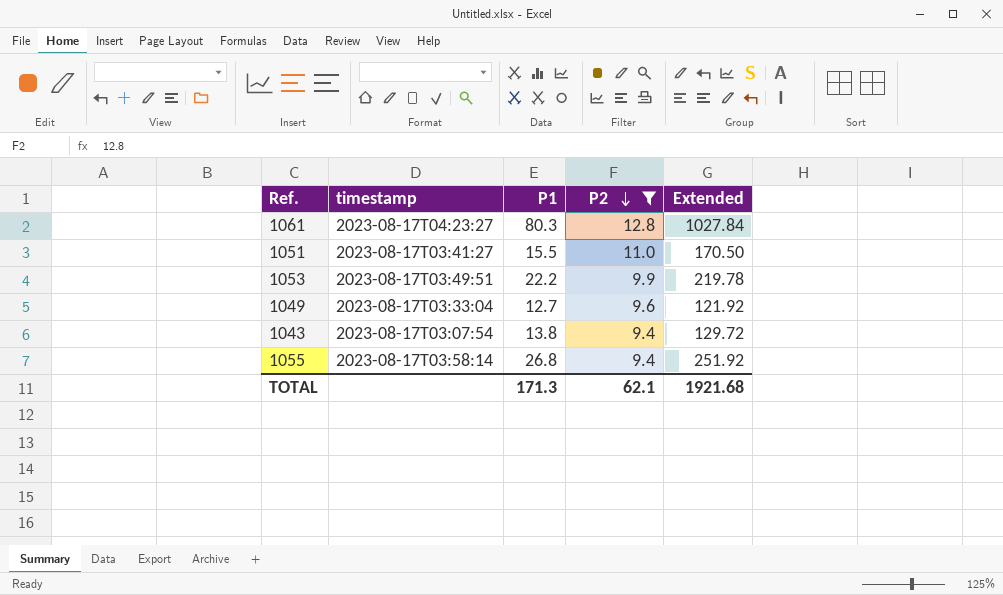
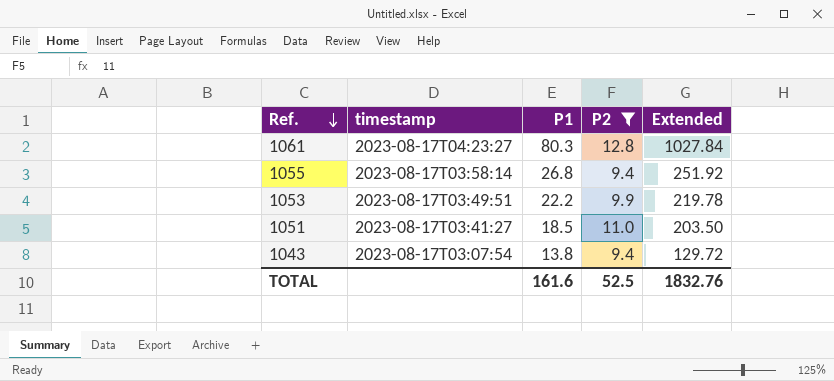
row order: P2 descending -> Ref. descending
row 1049: 2023-08-17T03:33:04 | 12.7 | 9.6 | 121.92 -> none
1051 | P1: 15.5 -> 18.5
1051 | Extended: 170.50 -> 203.50
TOTAL | P1: 171.3 -> 161.6
TOTAL | P2: 62.1 -> 52.5
TOTAL | Extended: 1921.68 -> 1832.76

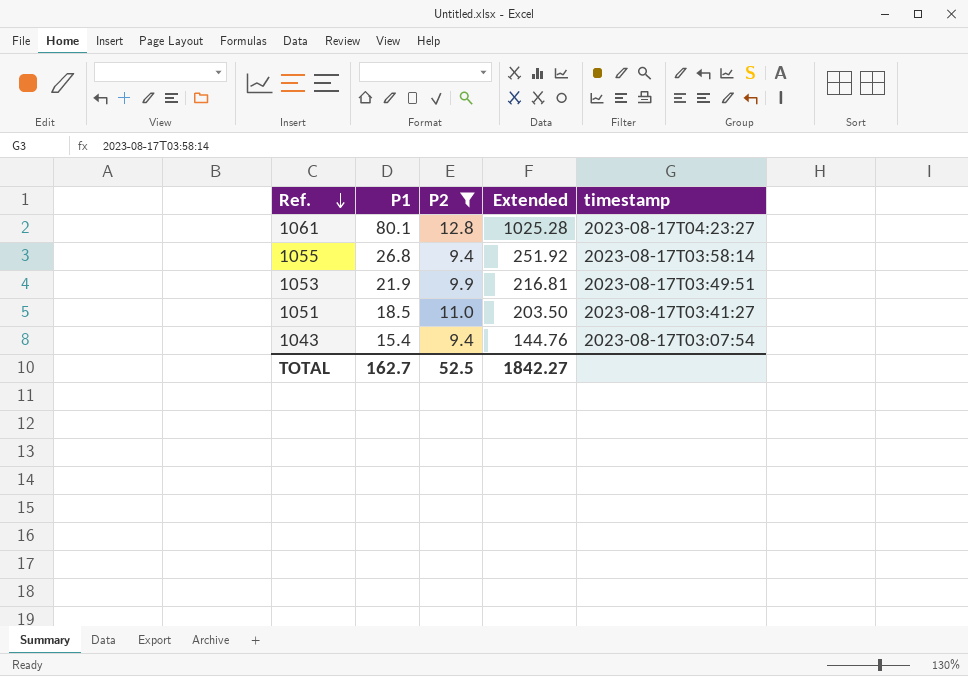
column timestamp | position: 2 -> 5
1061 | P1: 80.3 -> 80.1
1061 | Extended: 1027.84 -> 1025.28
1053 | P1: 22.2 -> 21.9
1053 | Extended: 219.78 -> 216.81
1043 | P1: 13.8 -> 15.4
1043 | Extended: 129.72 -> 144.76
TOTAL | P1: 161.6 -> 162.7
TOTAL | Extended: 1832.76 -> 1842.27

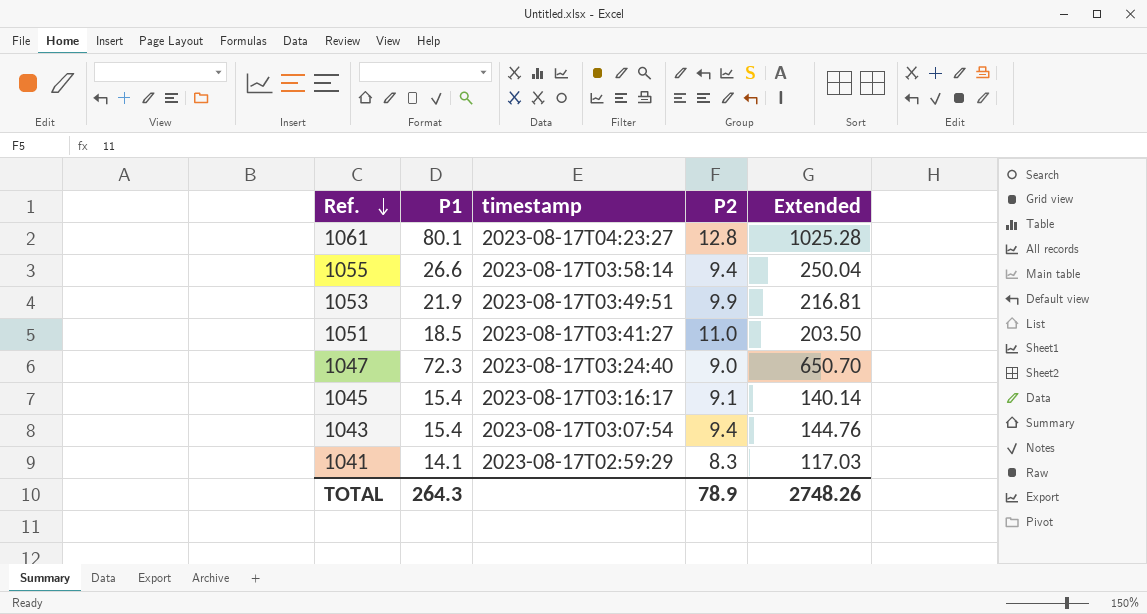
filter: P2 >= 9.4 -> none
column timestamp | position: 5 -> 3
1055 | P1: 26.8 -> 26.6
1055 | Extended: 251.92 -> 250.04
TOTAL | P1: 162.7 -> 264.3
TOTAL | P2: 52.5 -> 78.9
TOTAL | Extended: 1842.27 -> 2748.26

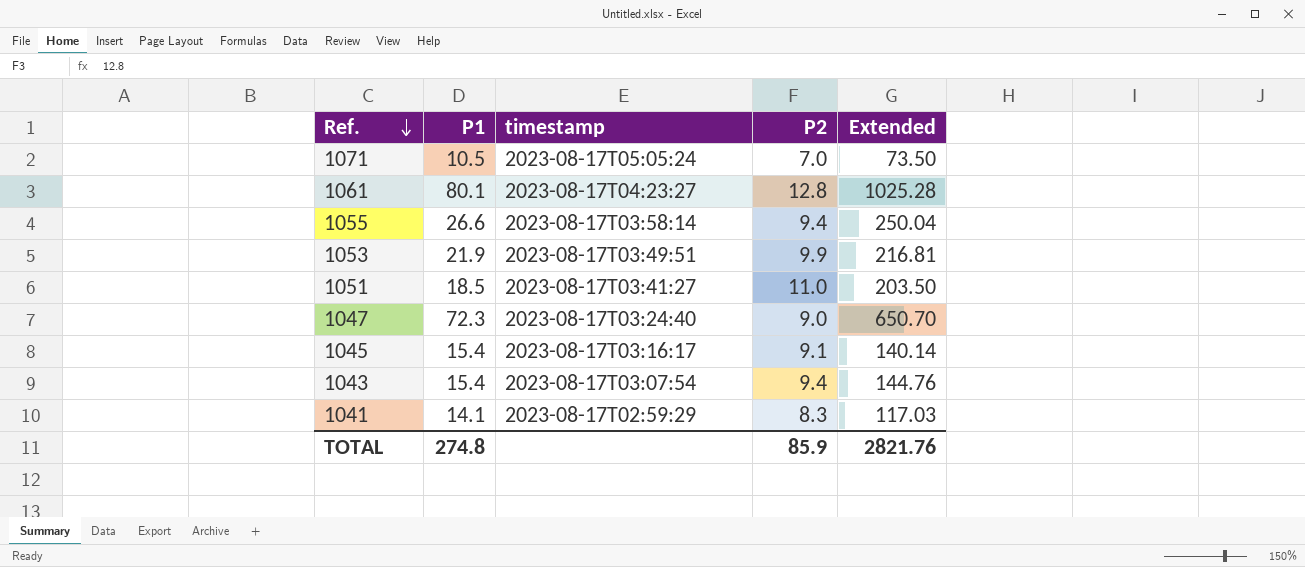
row 1071: none -> 10.5 | 2023-08-17T05:05:24 | 7.0 | 73.50
TOTAL | P1: 264.3 -> 274.8
TOTAL | P2: 78.9 -> 85.9
TOTAL | Extended: 2748.26 -> 2821.76

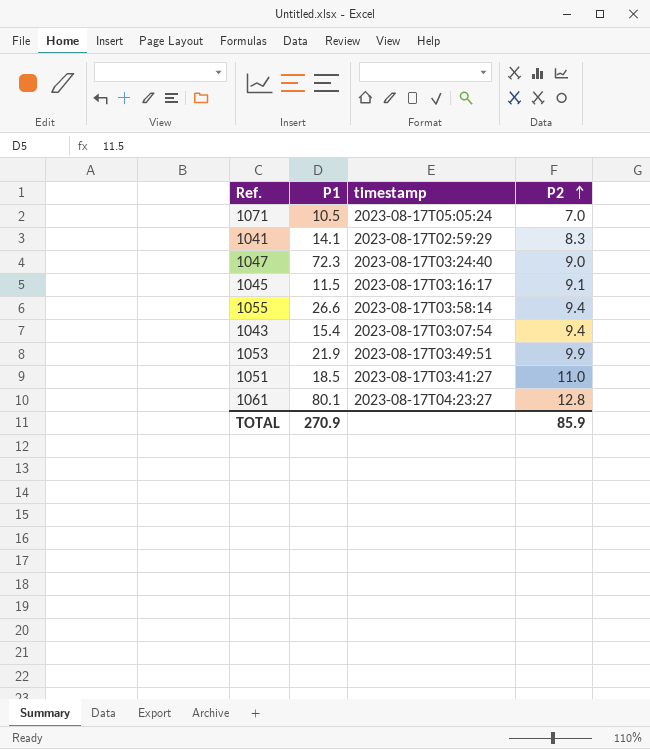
row order: Ref. descending -> P2 ascending
column Extended | formula: [P1] * [P2] -> none
1045 | P1: 15.4 -> 11.5
TOTAL | P1: 274.8 -> 270.9

